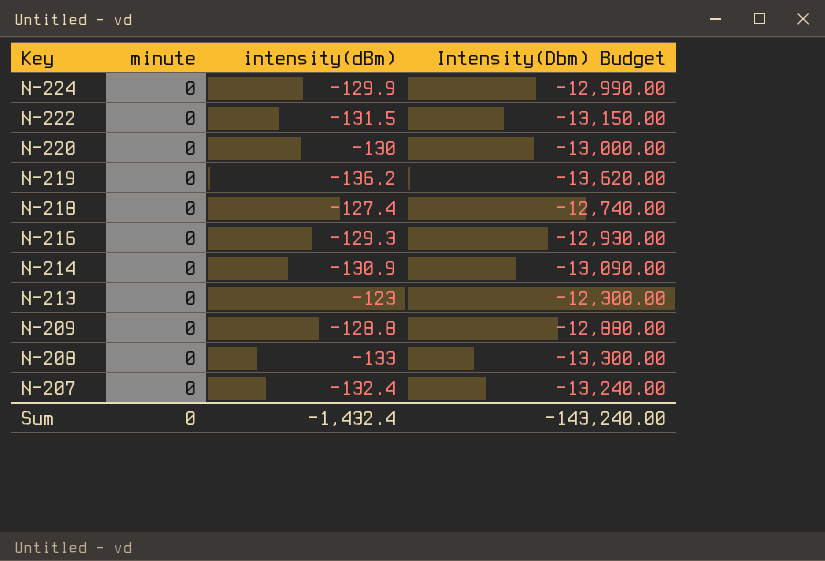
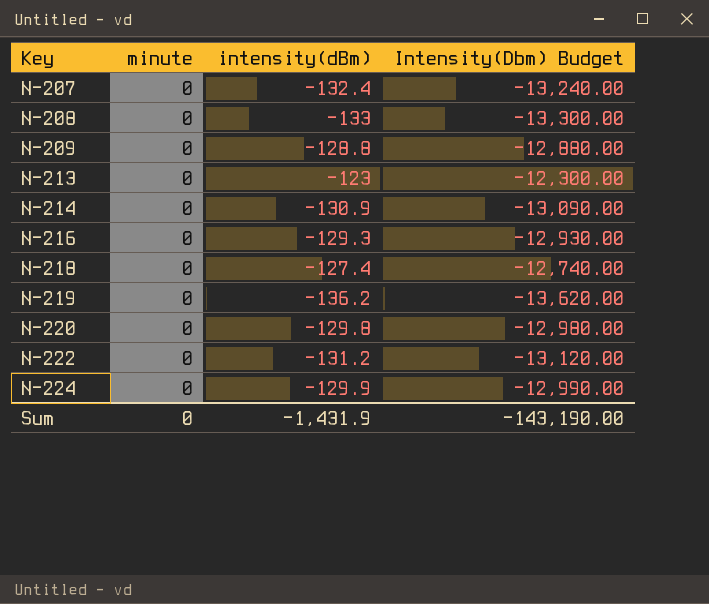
row order: Key descending -> Key ascending
N-220 | intensity(dBm): -130 -> -129.8
N-220 | Intensity(Dbm) Budget: -13,000.00 -> -12,980.00
N-222 | intensity(dBm): -131.5 -> -131.2
N-222 | Intensity(Dbm) Budget: -13,150.00 -> -13,120.00
Sum | intensity(dBm): -1,432.4 -> -1,431.9
Sum | Intensity(Dbm) Budget: -143,240.00 -> -143,190.00

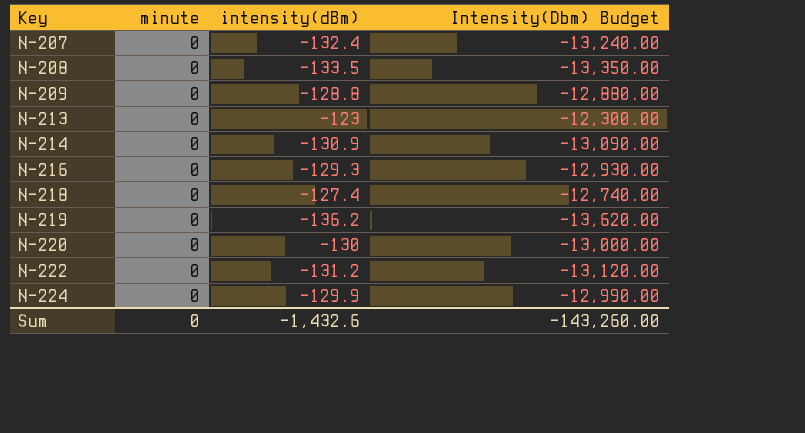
N-208 | intensity(dBm): -133 -> -133.5
N-208 | Intensity(Dbm) Budget: -13,300.00 -> -13,350.00
N-220 | intensity(dBm): -129.8 -> -130
N-220 | Intensity(Dbm) Budget: -12,980.00 -> -13,000.00
Sum | intensity(dBm): -1,431.9 -> -1,432.6
Sum | Intensity(Dbm) Budget: -143,190.00 -> -143,260.00

